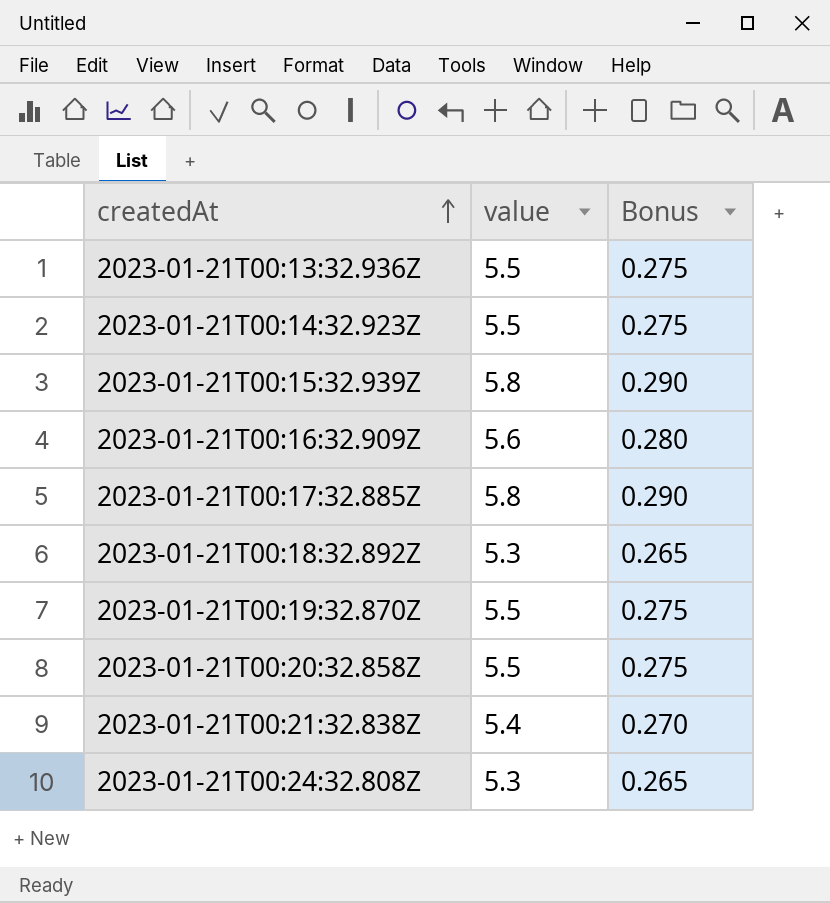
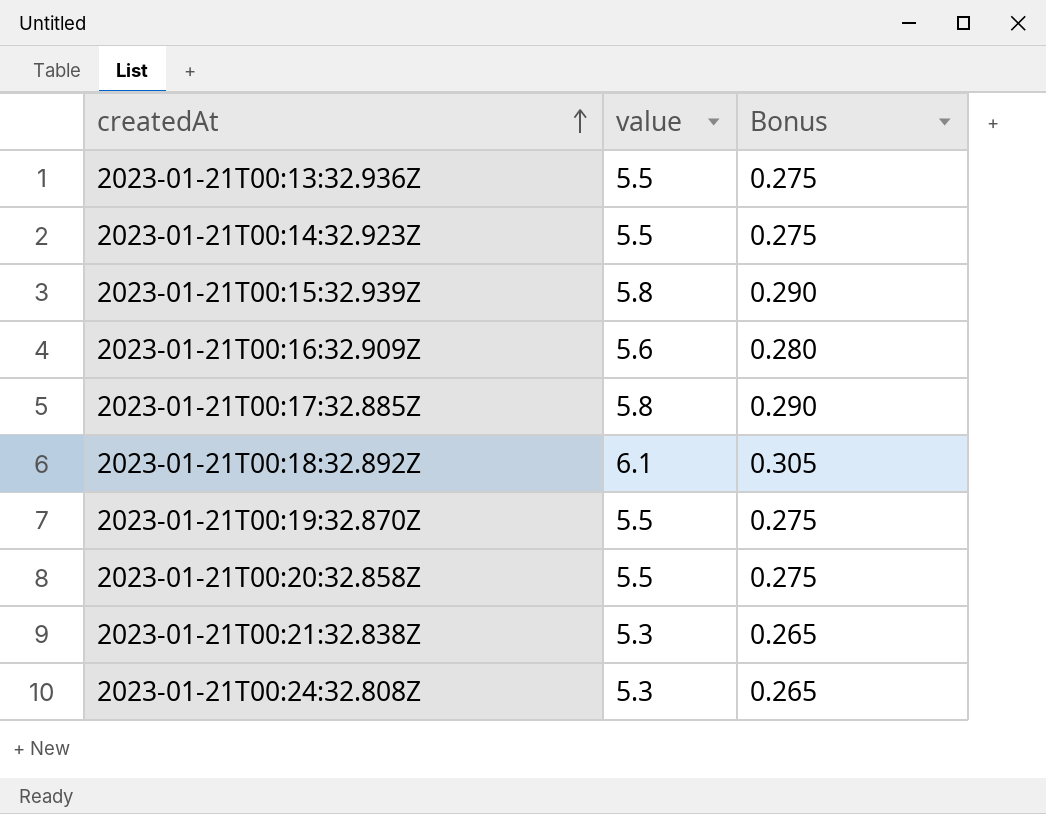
2023-01-21T00:18:32.892Z | value: 5.3 -> 6.1
2023-01-21T00:18:32.892Z | Bonus: 0.265 -> 0.305
2023-01-21T00:21:32.838Z | value: 5.4 -> 5.3
2023-01-21T00:21:32.838Z | Bonus: 0.270 -> 0.265

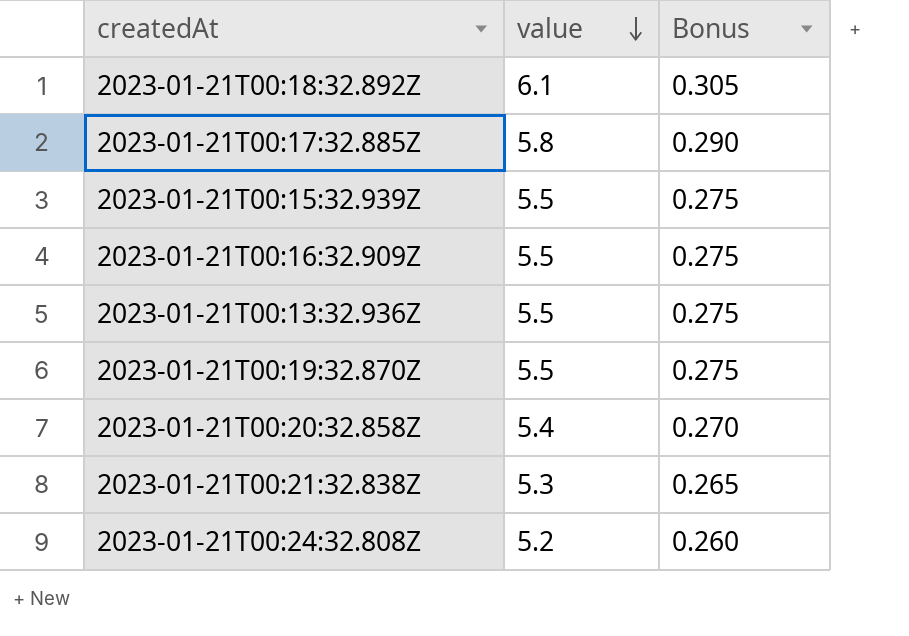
row order: createdAt ascending -> value descending
row 2023-01-21T00:14:32.923Z: 5.5 | 0.275 -> none
2023-01-21T00:15:32.939Z | value: 5.8 -> 5.5
2023-01-21T00:15:32.939Z | Bonus: 0.290 -> 0.275
2023-01-21T00:16:32.909Z | value: 5.6 -> 5.5
2023-01-21T00:16:32.909Z | Bonus: 0.280 -> 0.275
2023-01-21T00:20:32.858Z | value: 5.5 -> 5.4
2023-01-21T00:20:32.858Z | Bonus: 0.275 -> 0.270
2023-01-21T00:24:32.808Z | value: 5.3 -> 5.2
2023-01-21T00:24:32.808Z | Bonus: 0.265 -> 0.260

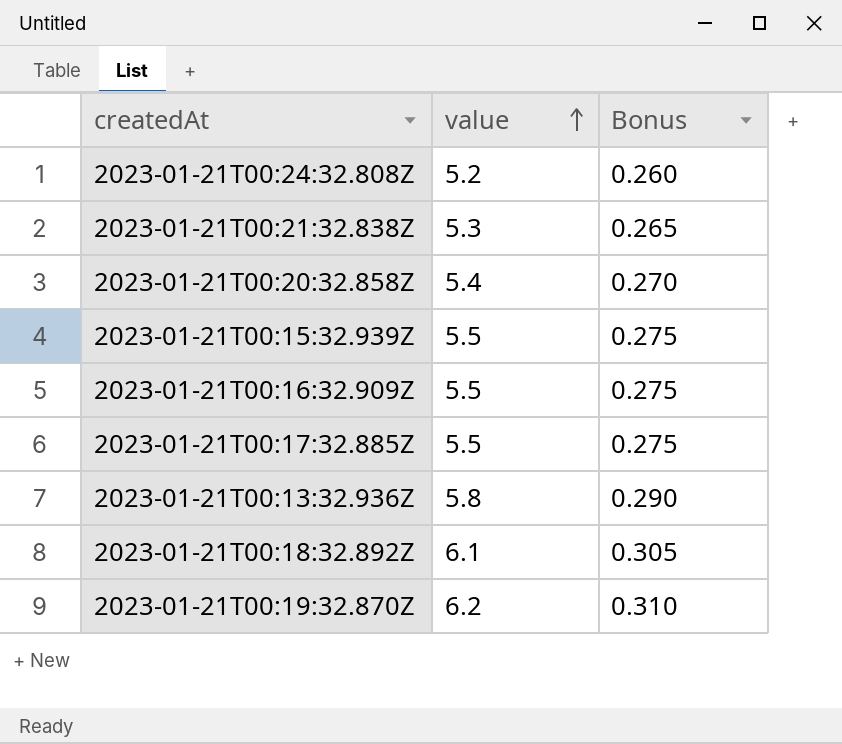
row order: value descending -> value ascending
2023-01-21T00:17:32.885Z | value: 5.8 -> 5.5
2023-01-21T00:17:32.885Z | Bonus: 0.290 -> 0.275
2023-01-21T00:13:32.936Z | value: 5.5 -> 5.8
2023-01-21T00:13:32.936Z | Bonus: 0.275 -> 0.290
2023-01-21T00:19:32.870Z | value: 5.5 -> 6.2
2023-01-21T00:19:32.870Z | Bonus: 0.275 -> 0.310

